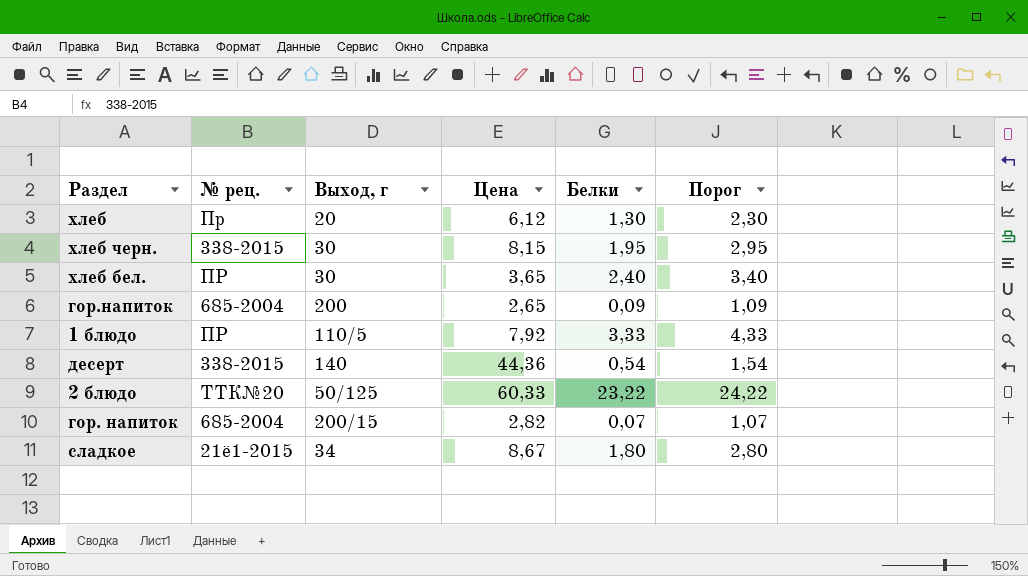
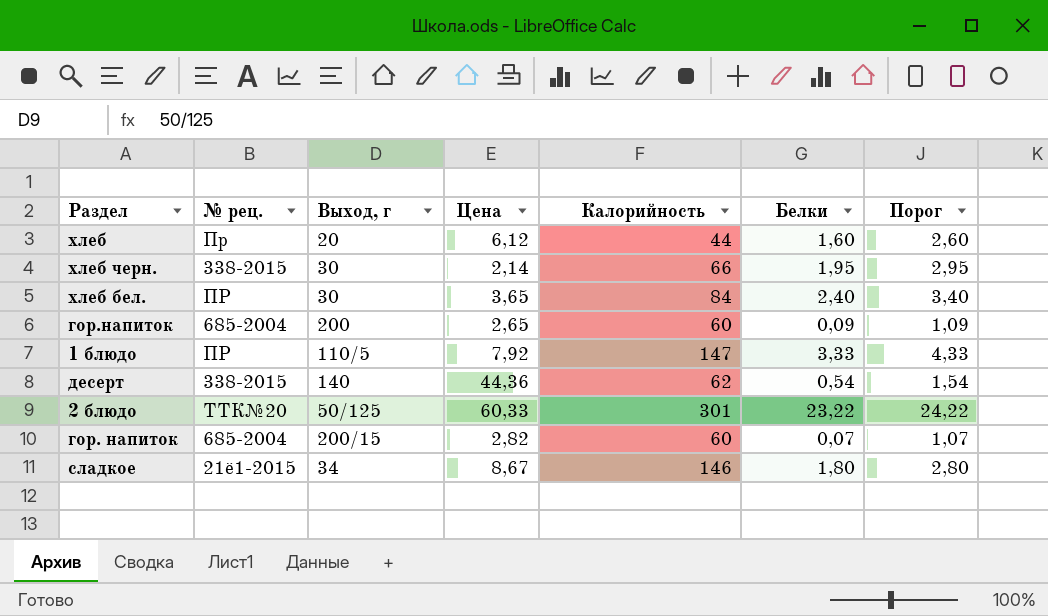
column Калорийность | position: none -> 5
хлеб | Белки: 1,30 -> 1,60
хлеб | Порог: 2,30 -> 2,60
хлеб черн. | Цена: 8,15 -> 2,14

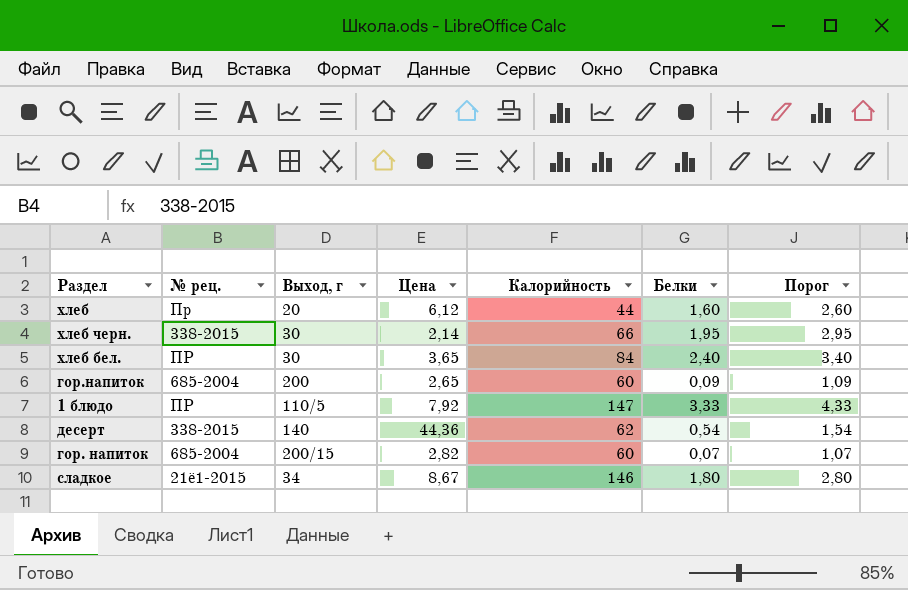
row 2 блюдо: ТТК№20 | 50/125 | 60,33 | 301 | 23,22 | 24,22 -> none

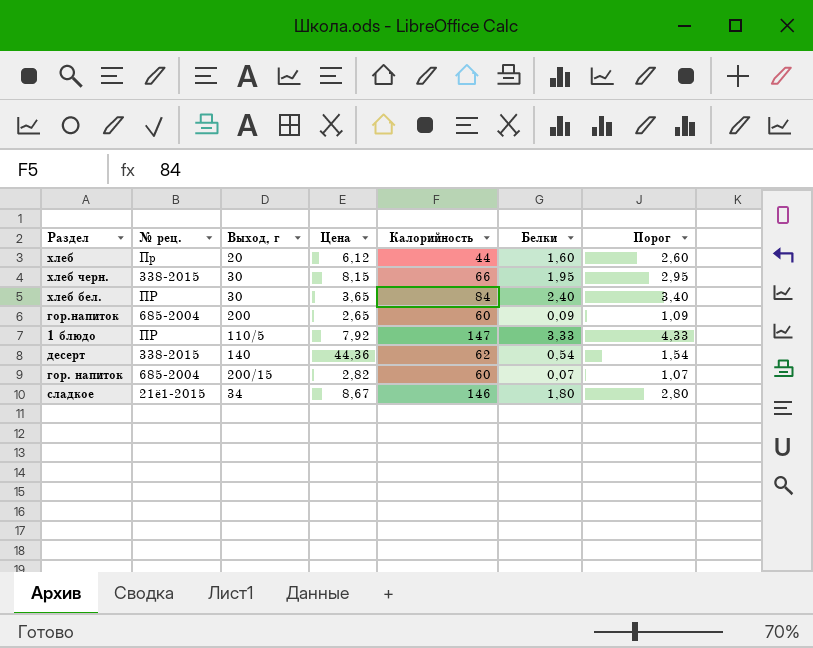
хлеб черн. | Цена: 2,14 -> 8,15

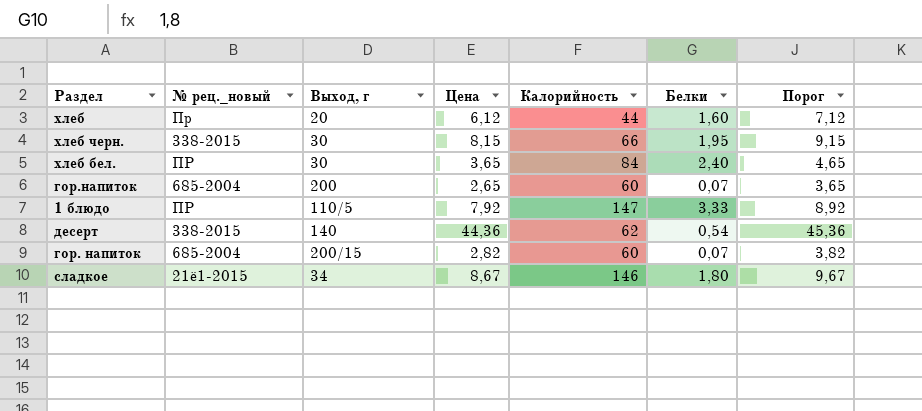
column name: № рец. -> № рец._новый
column Порог | formula: [Белки] + 1 -> [Цена] + 1
гор.напиток | Белки: 0,09 -> 0,07

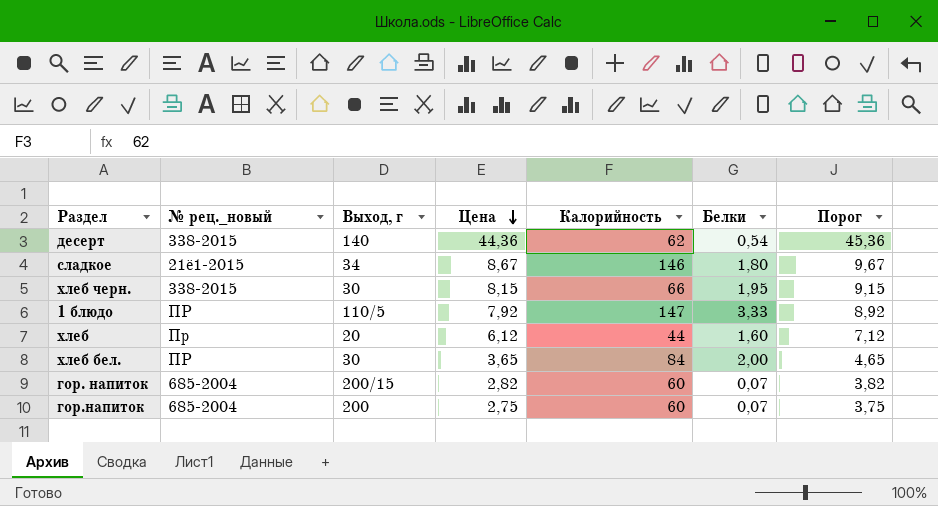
row order: none -> Цена descending
хлеб бел. | Белки: 2,40 -> 2,00
гор.напиток | Цена: 2,65 -> 2,75
гор.напиток | Порог: 3,65 -> 3,75

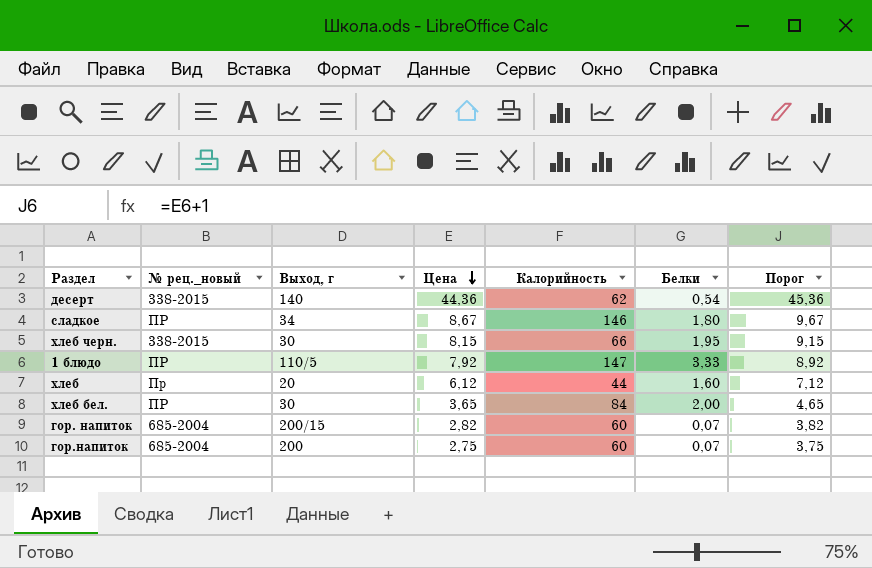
сладкое | № рец._новый: 21ё1-2015 -> ПР

